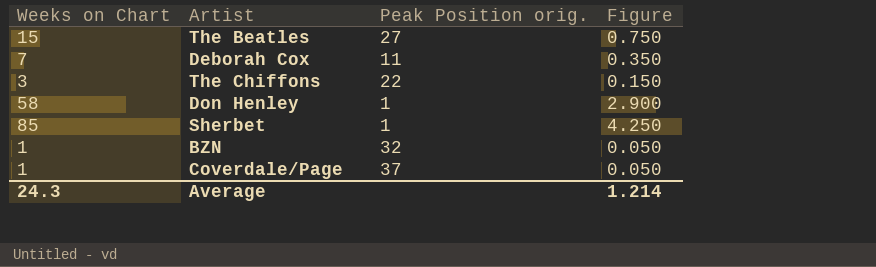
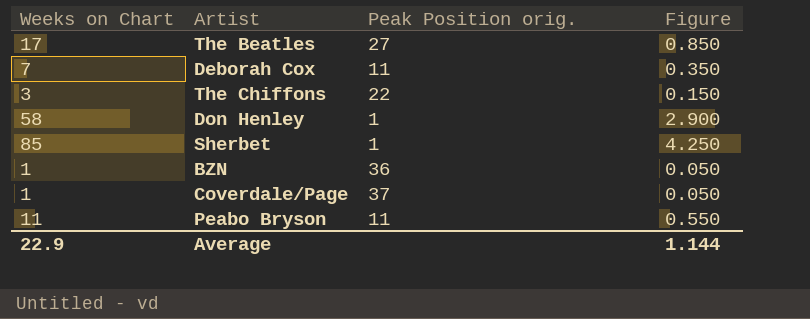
The Beatles | Weeks on Chart: 15 -> 17
The Beatles | Figure: 0.750 -> 0.850
BZN | Peak Position orig.: 32 -> 36
row Peabo Bryson: none -> 11 | 11 | 0.550
Average | Weeks on Chart: 24.3 -> 22.9
Average | Figure: 1.214 -> 1.144

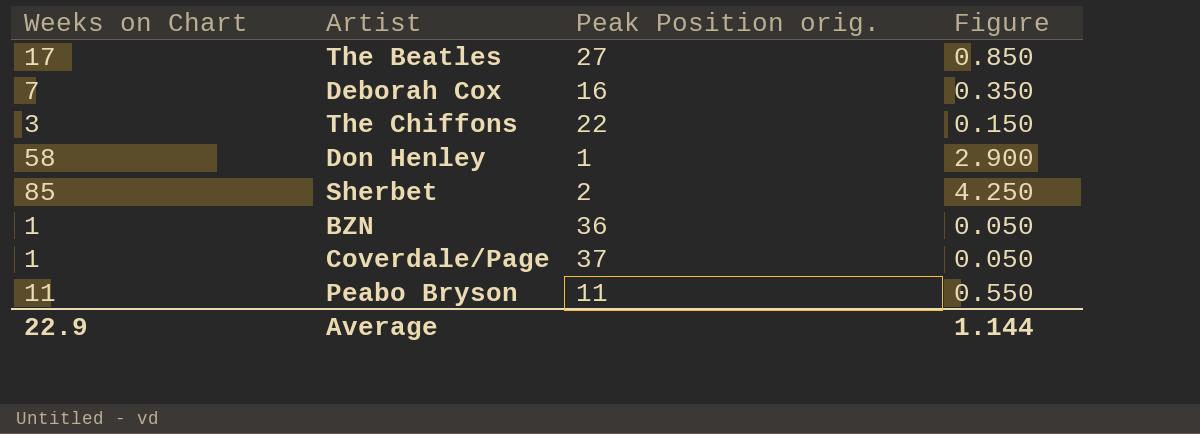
Deborah Cox | Peak Position orig.: 11 -> 16
Sherbet | Peak Position orig.: 1 -> 2

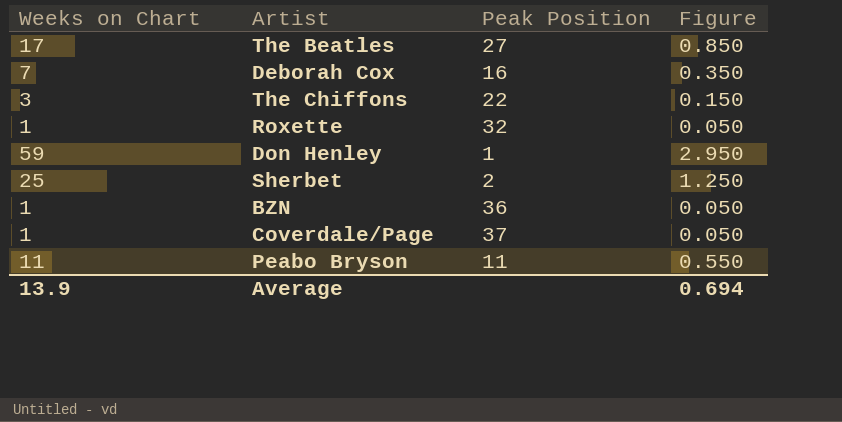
column name: Peak Position orig. -> Peak Position
row Roxette: none -> 1 | 32 | 0.050
Don Henley | Weeks on Chart: 58 -> 59
Don Henley | Figure: 2.900 -> 2.950
Sherbet | Weeks on Chart: 85 -> 25
Sherbet | Figure: 4.250 -> 1.250
Average | Weeks on Chart: 22.9 -> 13.9
Average | Figure: 1.144 -> 0.694

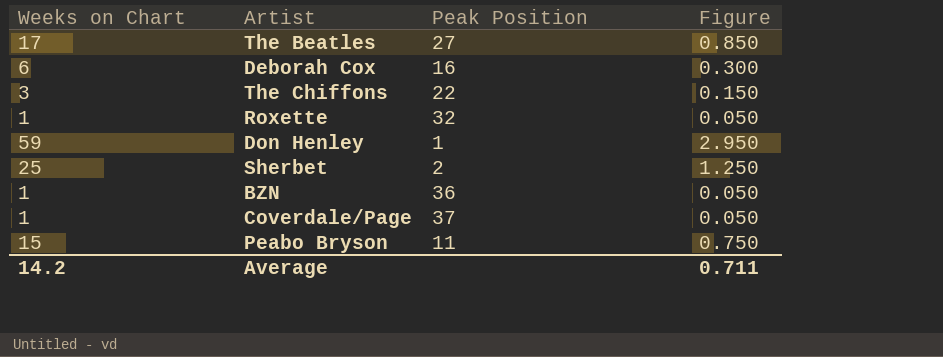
Deborah Cox | Weeks on Chart: 7 -> 6
Deborah Cox | Figure: 0.350 -> 0.300
Peabo Bryson | Weeks on Chart: 11 -> 15
Peabo Bryson | Figure: 0.550 -> 0.750
Average | Weeks on Chart: 13.9 -> 14.2
Average | Figure: 0.694 -> 0.711

